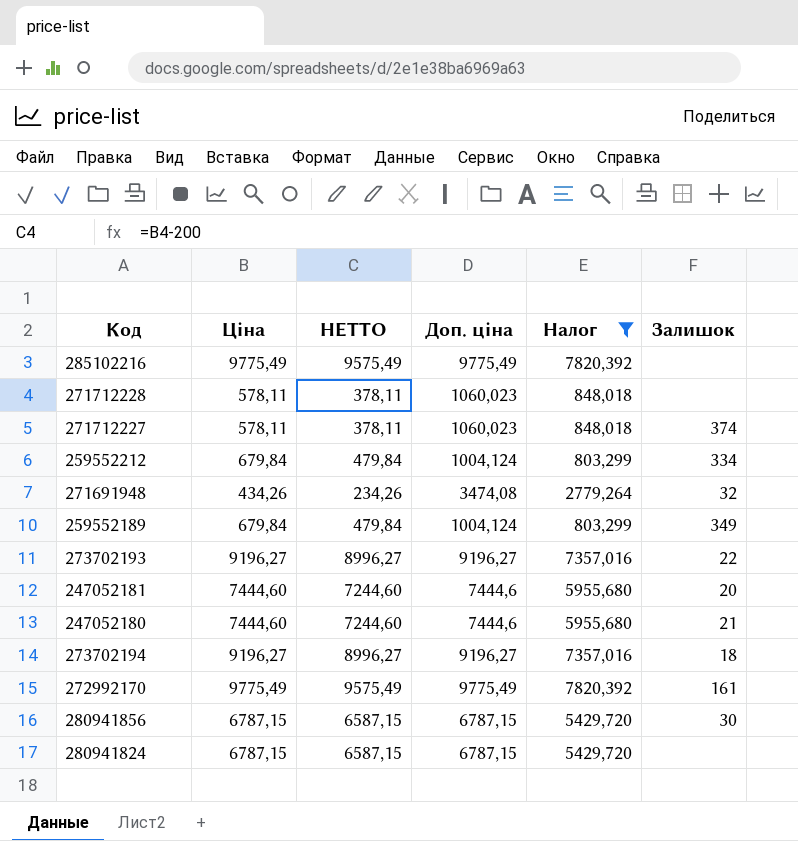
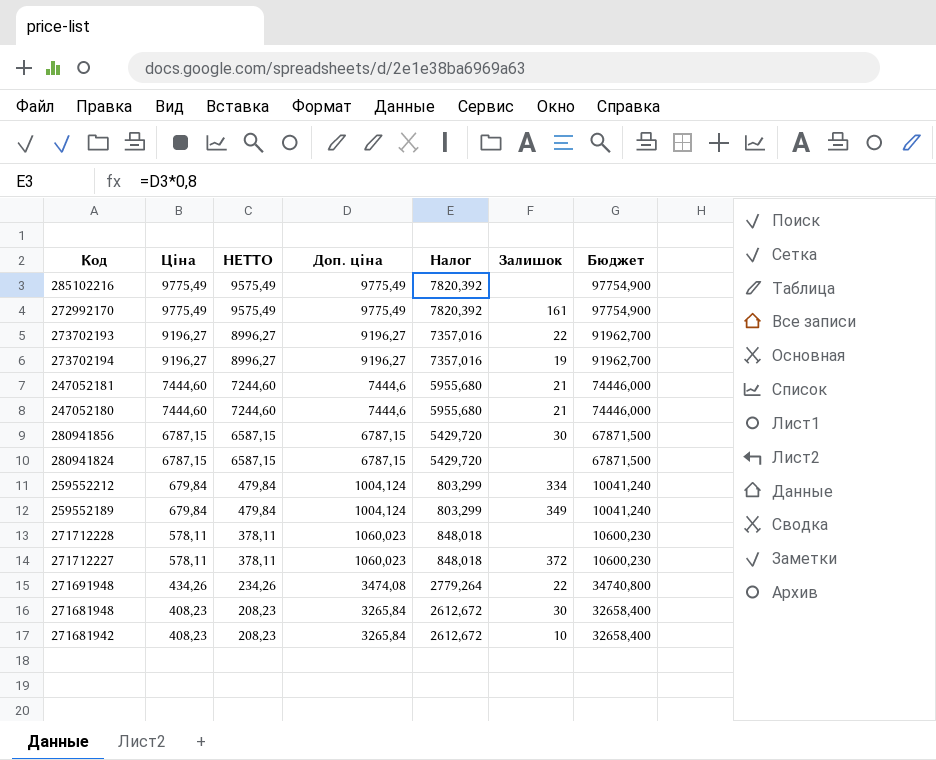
filter: Налог != 2612,672 -> none
row order: none -> Ціна descending
column Бюджет | formula: none -> [Доп. ціна] * 10
273702194 | Залишок: 18 -> 19
247052181 | Залишок: 20 -> 21
271712227 | Залишок: 374 -> 372
271691948 | Залишок: 32 -> 22

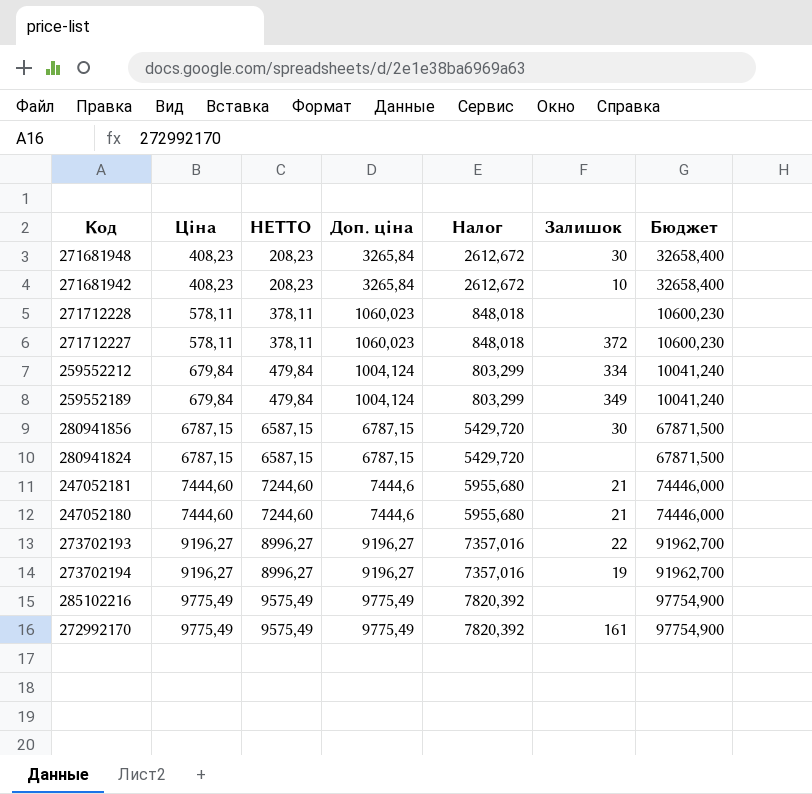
row order: Ціна descending -> Ціна ascending
row 271691948: 434,26 | 234,26 | 3474,08 | 2779,264 | 22 | 34740,800 -> none

